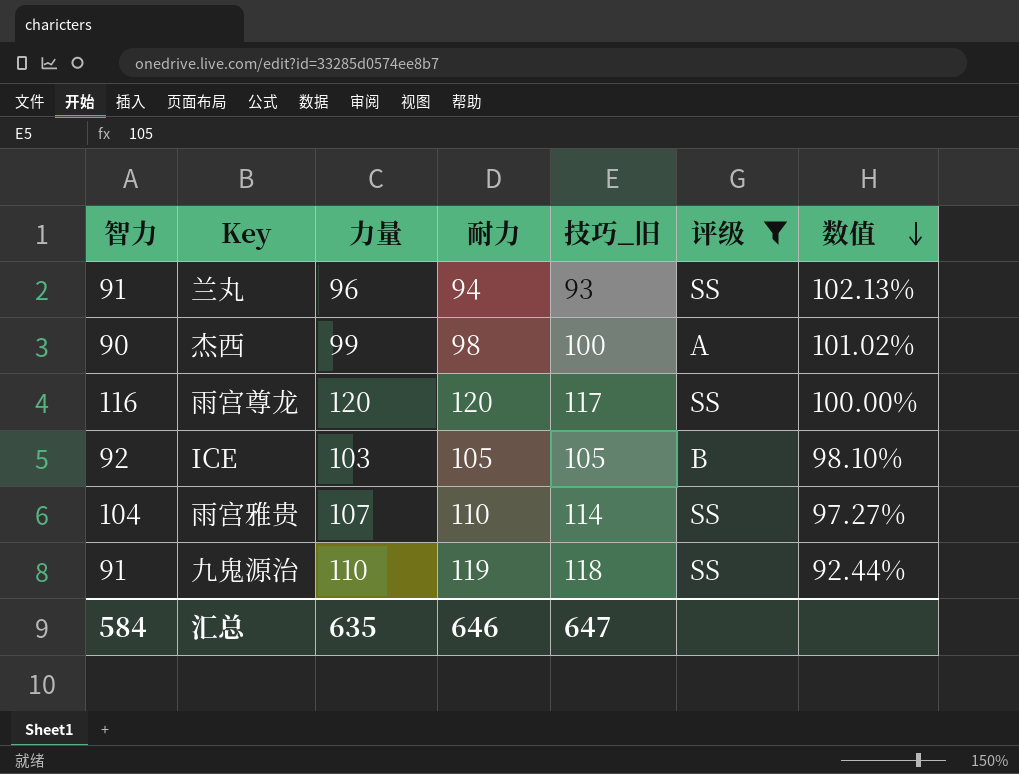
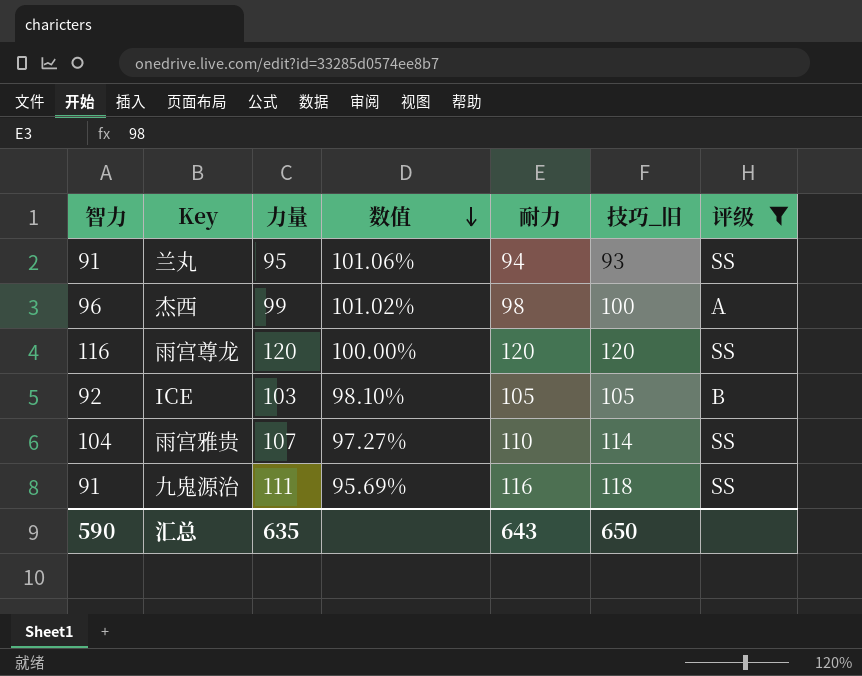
column 数值 | position: 7 -> 4
兰丸 | 力量: 96 -> 95
兰丸 | 数值: 102.13% -> 101.06%
杰西 | 智力: 90 -> 96
雨宫尊龙 | 技巧_旧: 117 -> 120
九鬼源治 | 力量: 110 -> 111
九鬼源治 | 数值: 92.44% -> 95.69%
九鬼源治 | 耐力: 119 -> 116
汇总 | 智力: 584 -> 590
汇总 | 耐力: 646 -> 643
汇总 | 技巧_旧: 647 -> 650

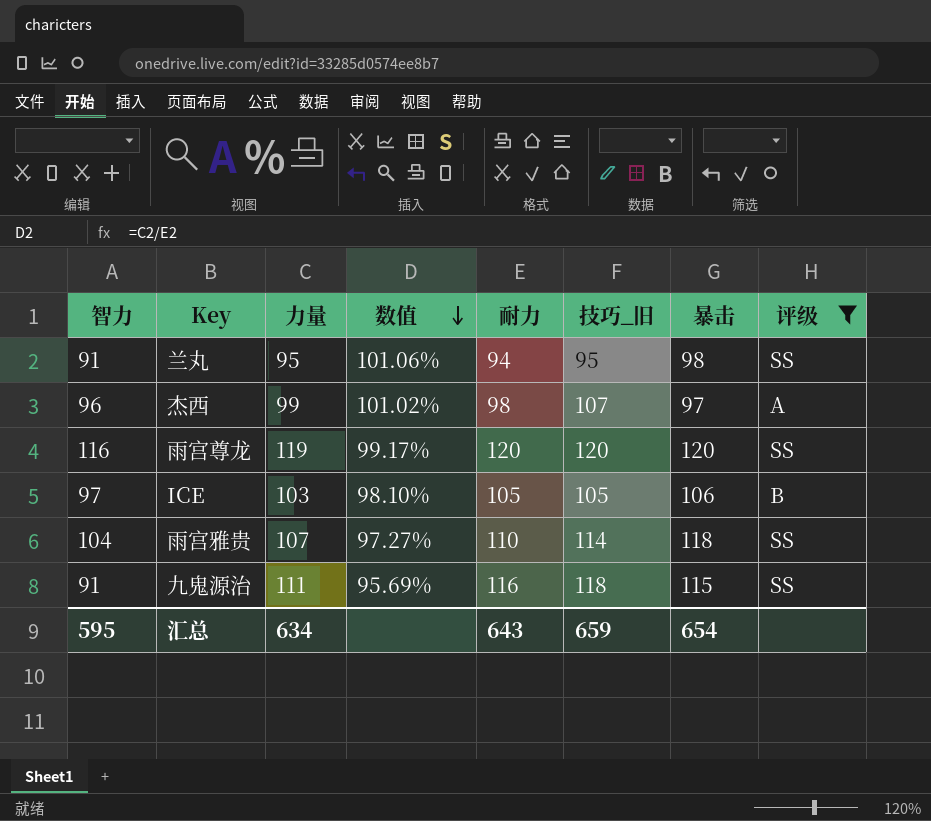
column 暴击 | position: none -> 7
兰丸 | 技巧_旧: 93 -> 95
杰西 | 技巧_旧: 100 -> 107
雨宫尊龙 | 力量: 120 -> 119
雨宫尊龙 | 数值: 100.00% -> 99.17%
ICE | 智力: 92 -> 97
汇总 | 智力: 590 -> 595
汇总 | 力量: 635 -> 634
汇总 | 技巧_旧: 650 -> 659

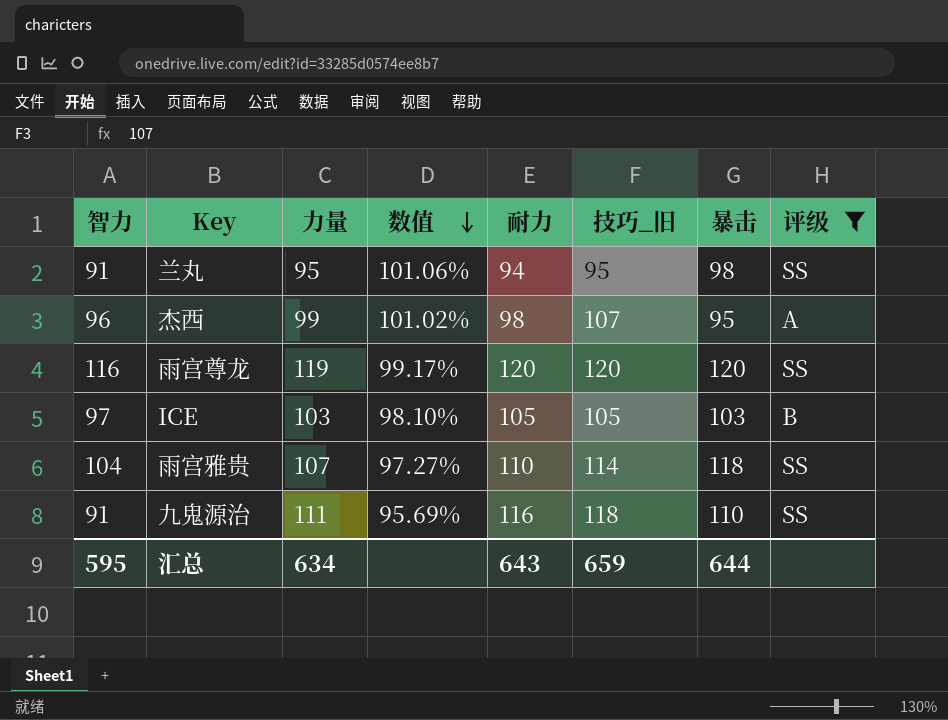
杰西 | 暴击: 97 -> 95
ICE | 暴击: 106 -> 103
九鬼源治 | 暴击: 115 -> 110
汇总 | 暴击: 654 -> 644

